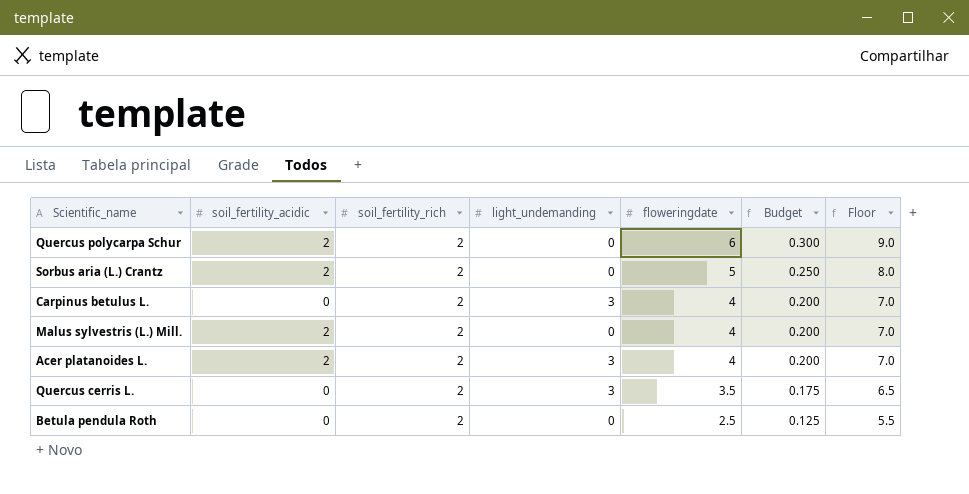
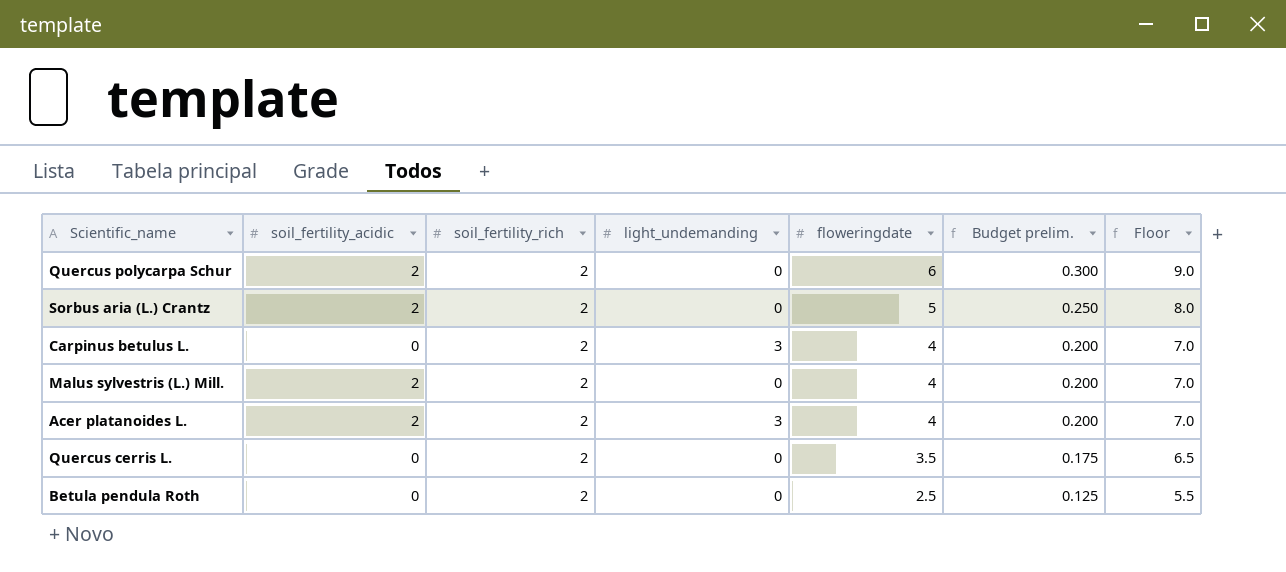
column name: Budget -> Budget prelim.
Quercus cerris L. | light_undemanding: 3 -> 0

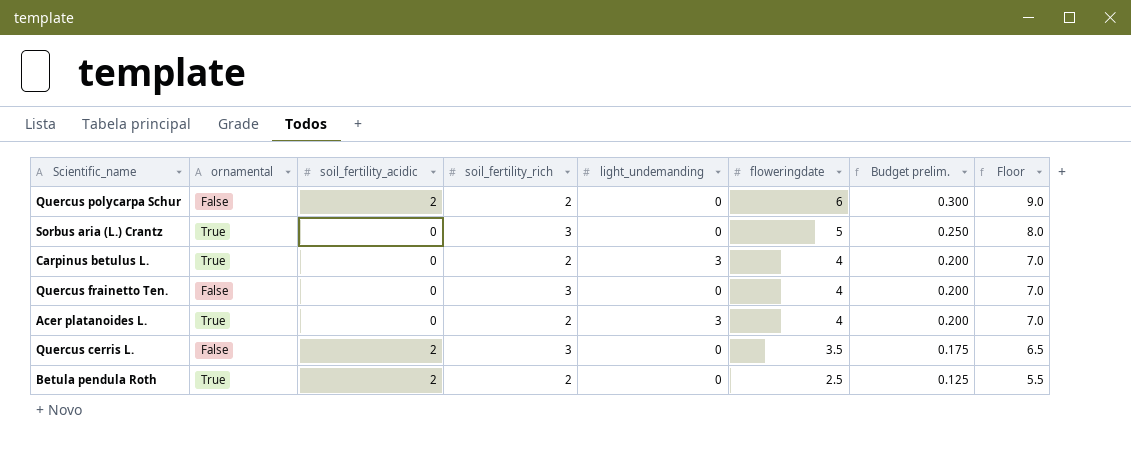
column ornamental | position: none -> 2
row Malus sylvestris (L.) Mill.: 2 | 2 | 0 | 4 | 0.200 | 7.0 -> none
Sorbus aria (L.) Crantz | soil_fertility_acidic: 2 -> 0
Sorbus aria (L.) Crantz | soil_fertility_rich: 2 -> 3
row Quercus frainetto Ten.: none -> False | 0 | 3 | 0 | 4 | 0.200 | 7.0
Acer platanoides L. | soil_fertility_acidic: 2 -> 0
Quercus cerris L. | soil_fertility_acidic: 0 -> 2
Quercus cerris L. | soil_fertility_rich: 2 -> 3
Betula pendula Roth | soil_fertility_acidic: 0 -> 2

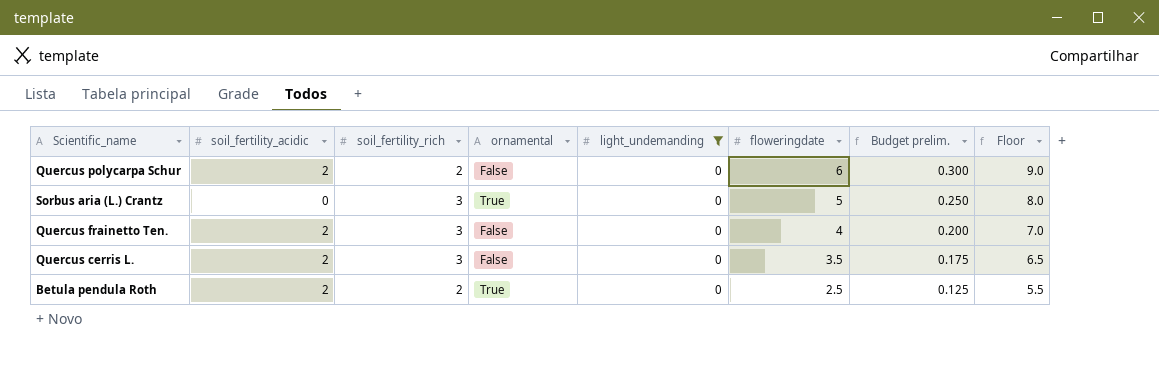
filter: none -> light_undemanding = 0
column ornamental | position: 2 -> 4
Quercus frainetto Ten. | soil_fertility_acidic: 0 -> 2

